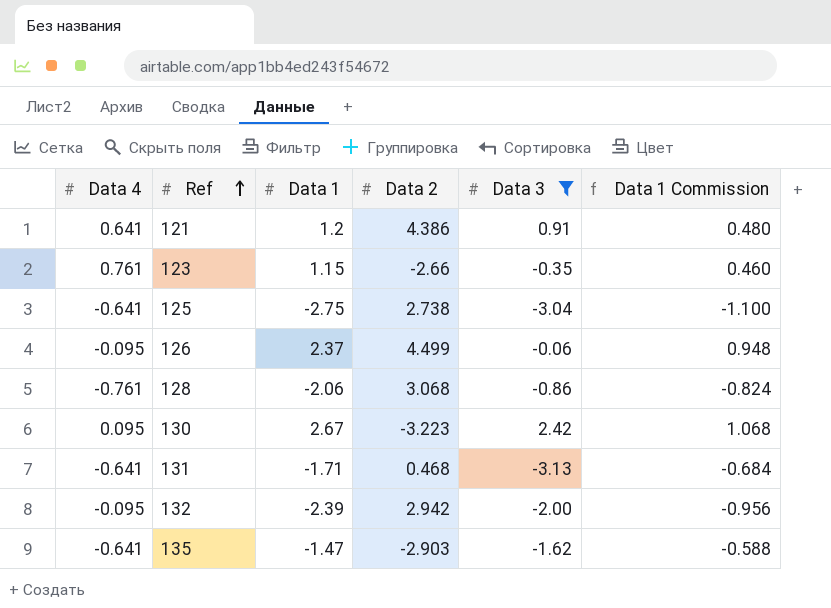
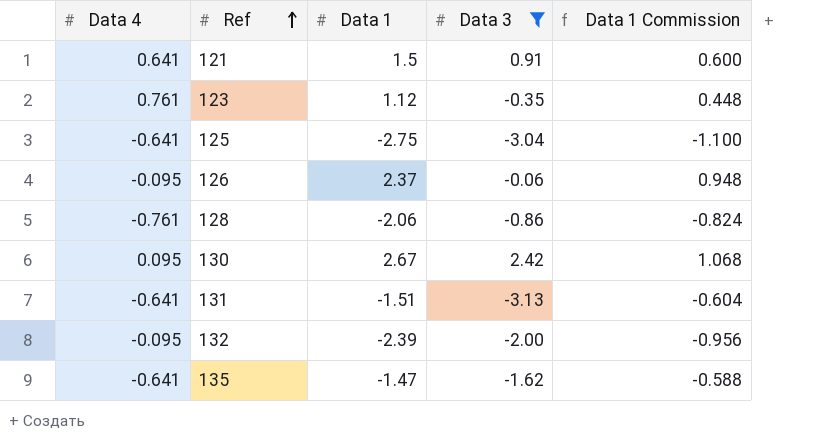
column Data 2 | position: 4 -> none
121 | Data 1: 1.2 -> 1.5
121 | Data 1 Commission: 0.480 -> 0.600
123 | Data 1: 1.15 -> 1.12
123 | Data 1 Commission: 0.460 -> 0.448
131 | Data 1: -1.71 -> -1.51
131 | Data 1 Commission: -0.684 -> -0.604

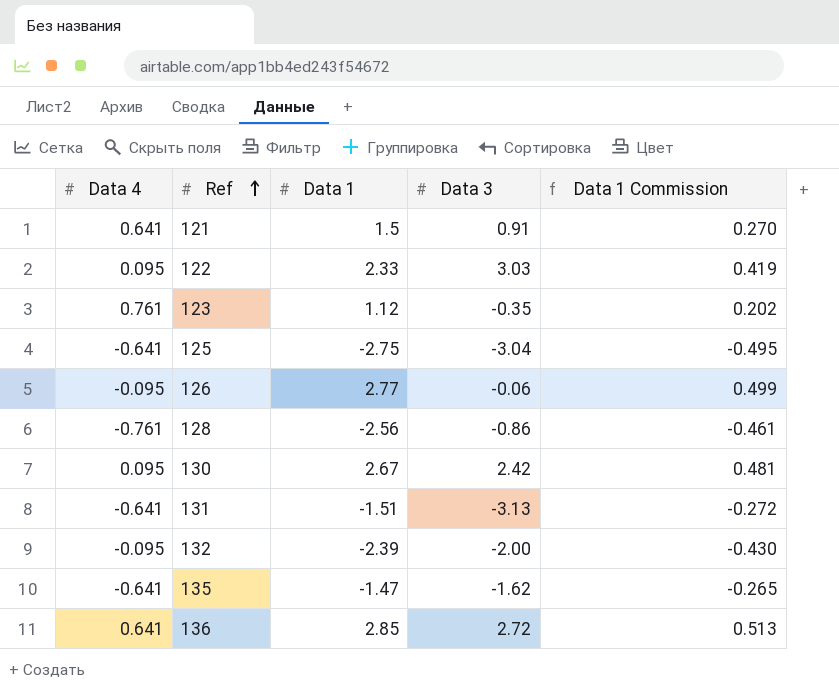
filter: Data 3 <= 2.42 -> none
column Data 1 Commission | formula: [Data 1] * 0.4 -> [Data 1] * 0.18
126 | Data 1: 2.37 -> 2.77
128 | Data 1: -2.06 -> -2.56

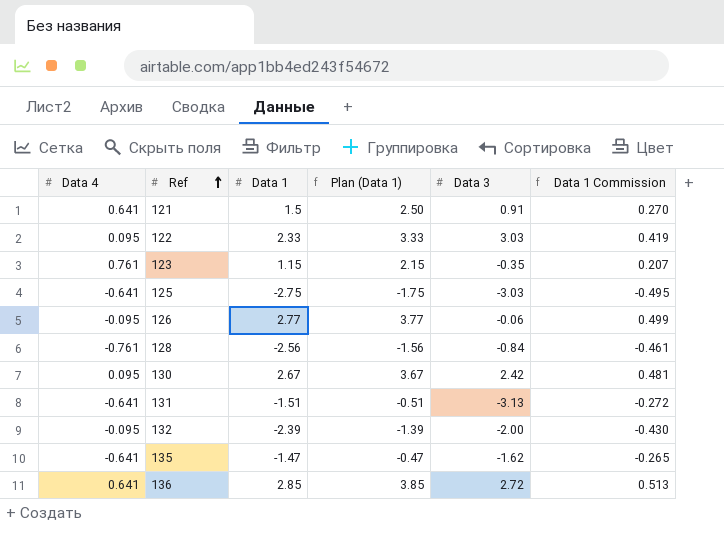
column Plan (Data 1) | formula: none -> [Data 1] + 1
123 | Data 1: 1.12 -> 1.15
123 | Data 1 Commission: 0.202 -> 0.207
125 | Data 3: -3.04 -> -3.03
128 | Data 3: -0.86 -> -0.84

